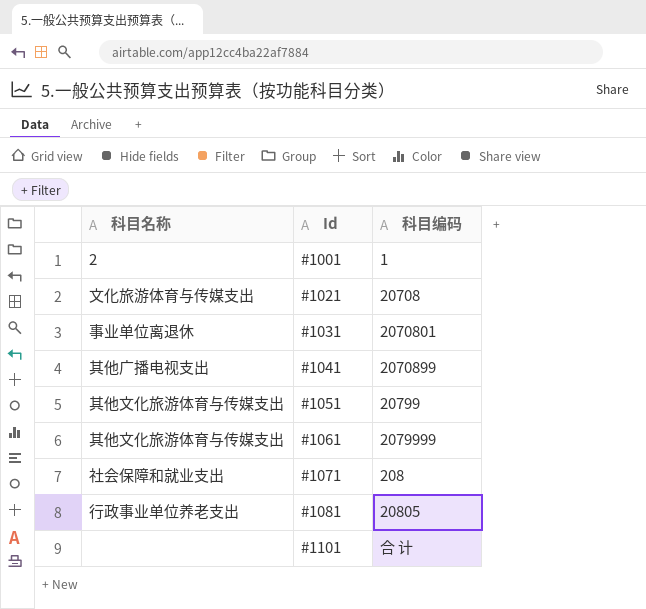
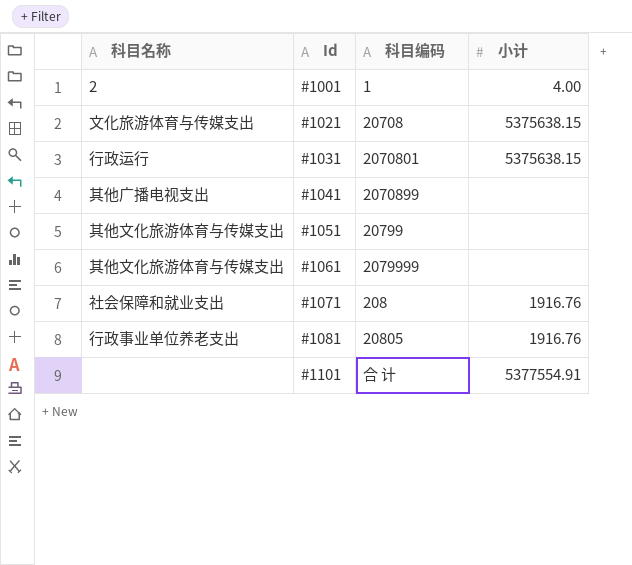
column 小计 | position: none -> 4
#1031 | 科目名称: 事业单位离退休 -> 行政运行

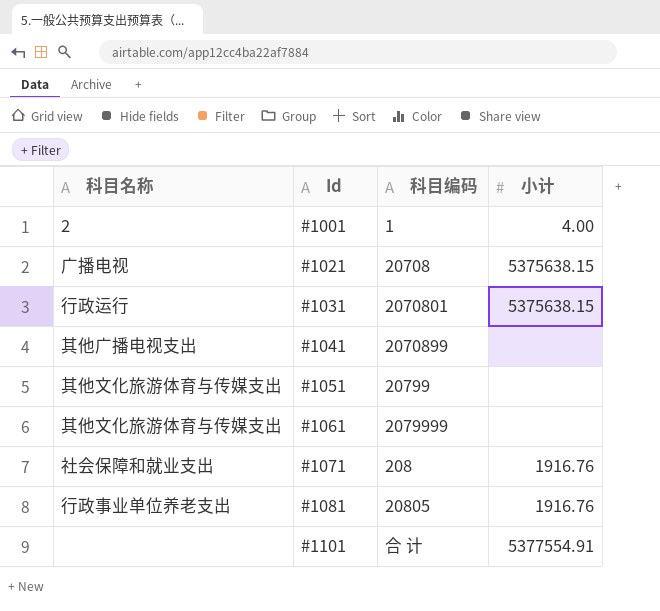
#1021 | 科目名称: 文化旅游体育与传媒支出 -> 广播电视

